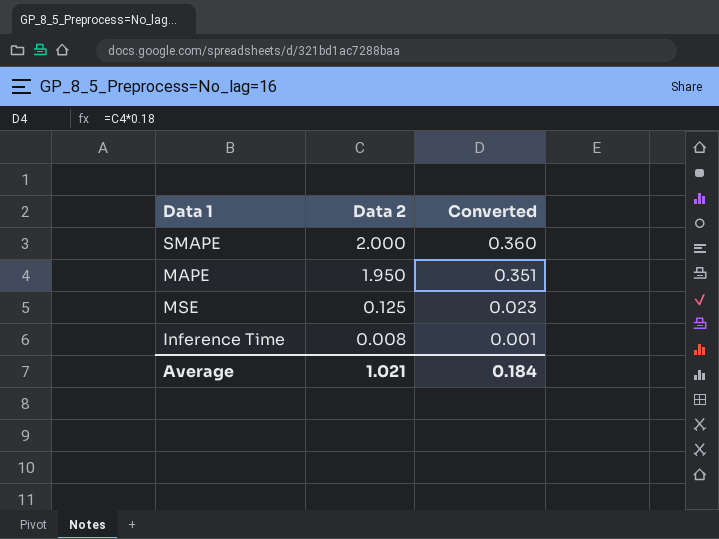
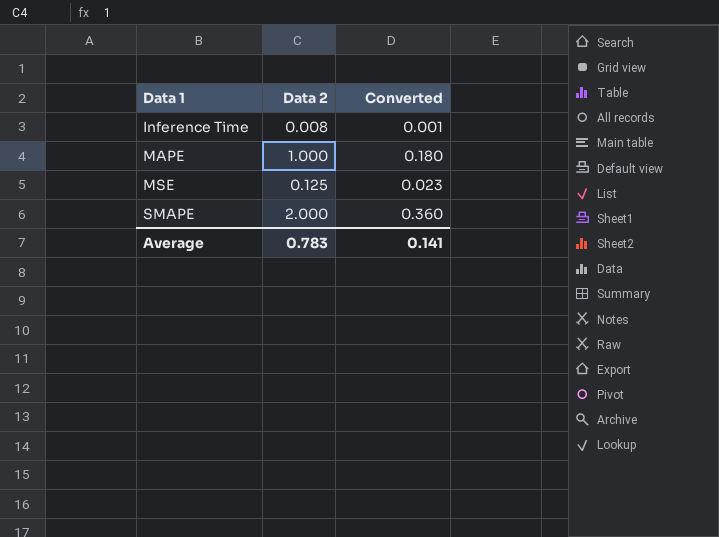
row order: Data 2 descending -> Data 1 ascending
MAPE | Data 2: 1.950 -> 1.000
MAPE | Converted: 0.351 -> 0.180
Average | Data 2: 1.021 -> 0.783
Average | Converted: 0.184 -> 0.141

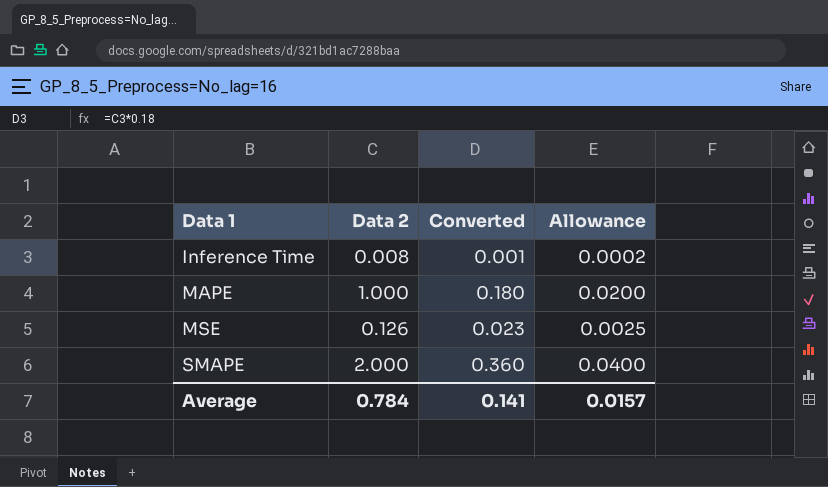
column Allowance | formula: none -> [Data 2] * 0.02
MSE | Data 2: 0.125 -> 0.126
Average | Data 2: 0.783 -> 0.784

